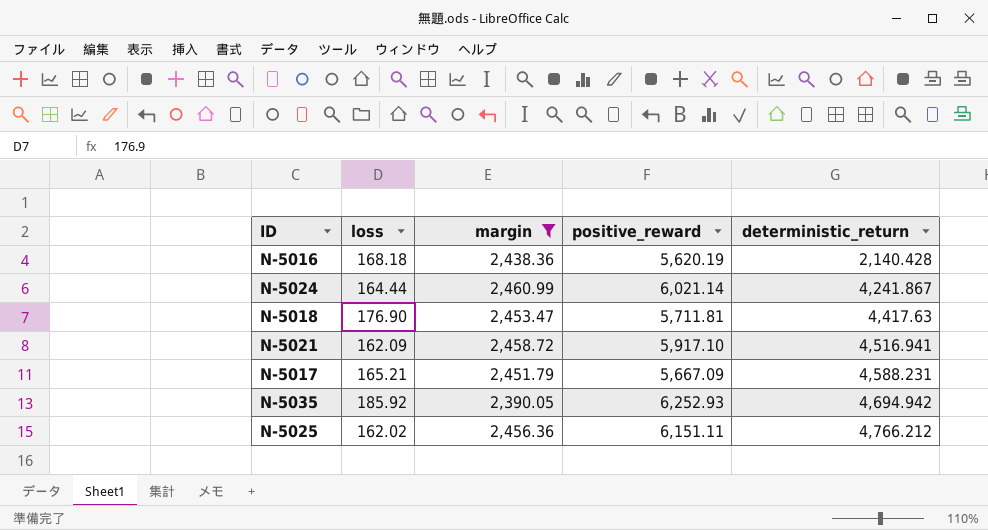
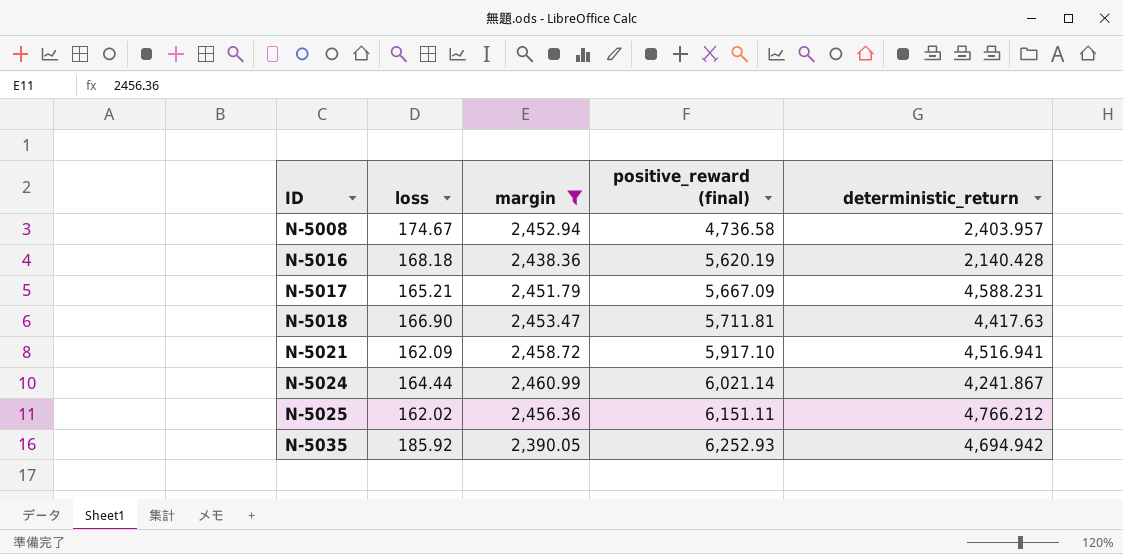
row order: deterministic_return ascending -> ID ascending
column name: positive_reward -> positive_reward (final)
row N-5008: none -> 174.67 | 2,452.94 | 4,736.58 | 2,403.957
N-5018 | loss: 176.90 -> 166.90

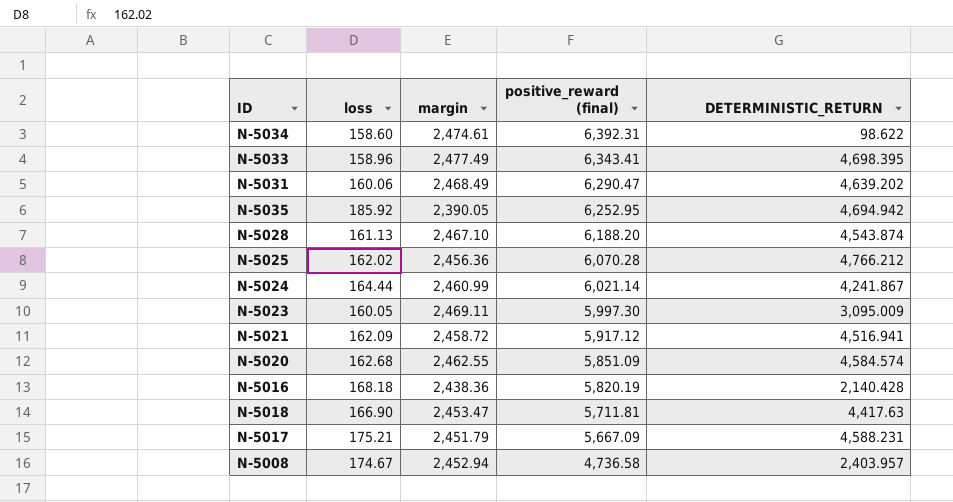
filter: margin <= 2,460.99 -> none
row order: ID ascending -> positive_reward (final) descending
column name: deterministic_return -> DETERMINISTIC_RETURN
N-5035 | positive_reward (final): 6,252.93 -> 6,252.95
N-5025 | positive_reward (final): 6,151.11 -> 6,070.28
N-5021 | positive_reward (final): 5,917.10 -> 5,917.12
N-5016 | positive_reward (final): 5,620.19 -> 5,820.19
N-5017 | loss: 165.21 -> 175.21

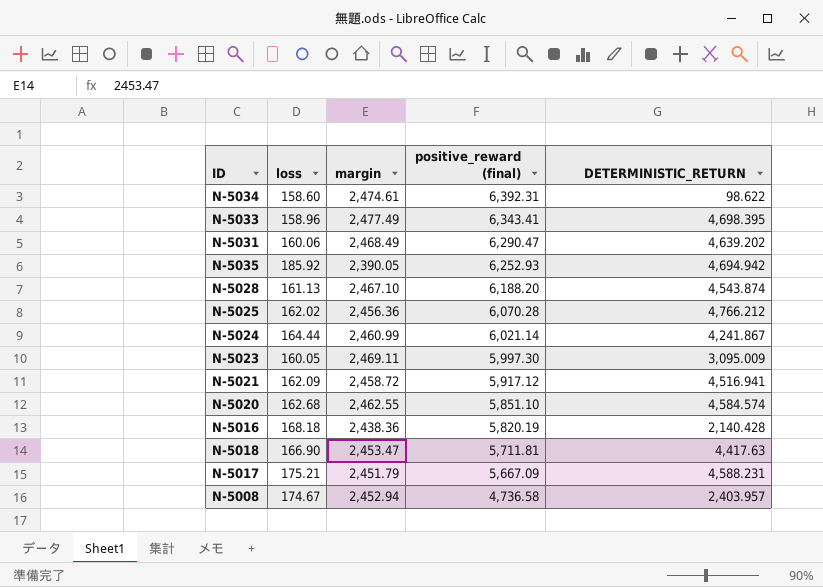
N-5035 | positive_reward (final): 6,252.95 -> 6,252.93
N-5020 | positive_reward (final): 5,851.09 -> 5,851.10

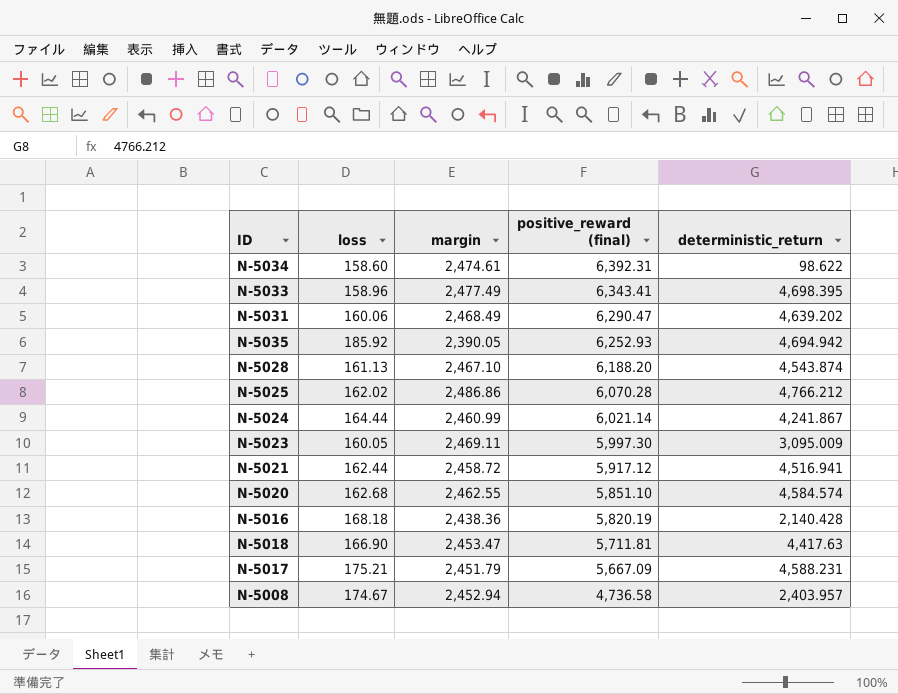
column name: DETERMINISTIC_RETURN -> deterministic_return
N-5025 | margin: 2,456.36 -> 2,486.86
N-5021 | loss: 162.09 -> 162.44

